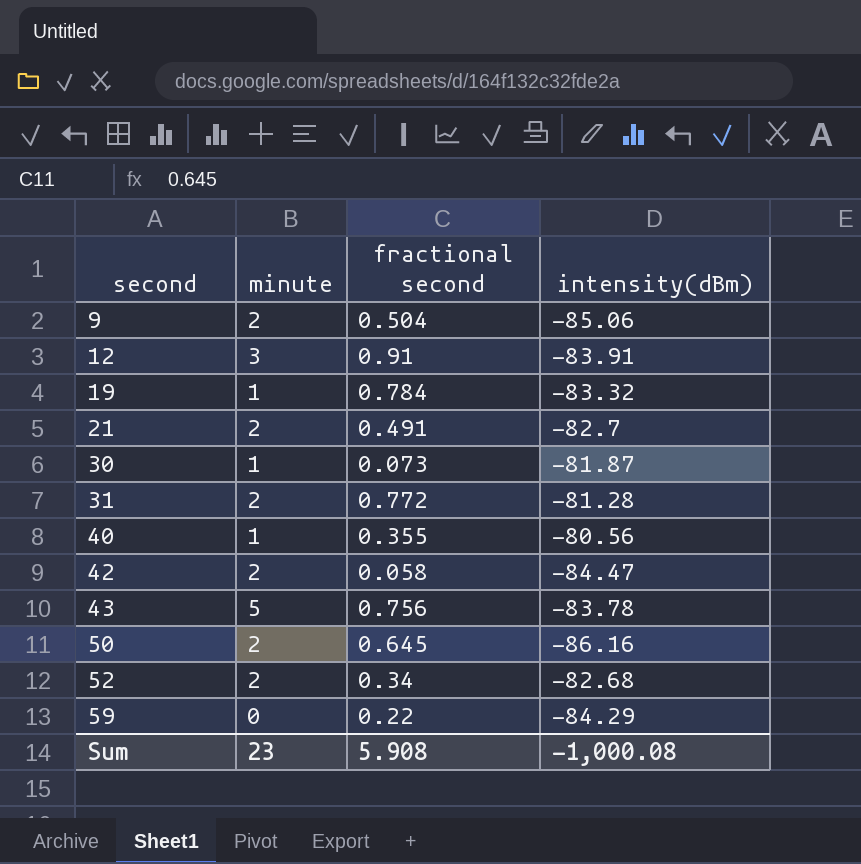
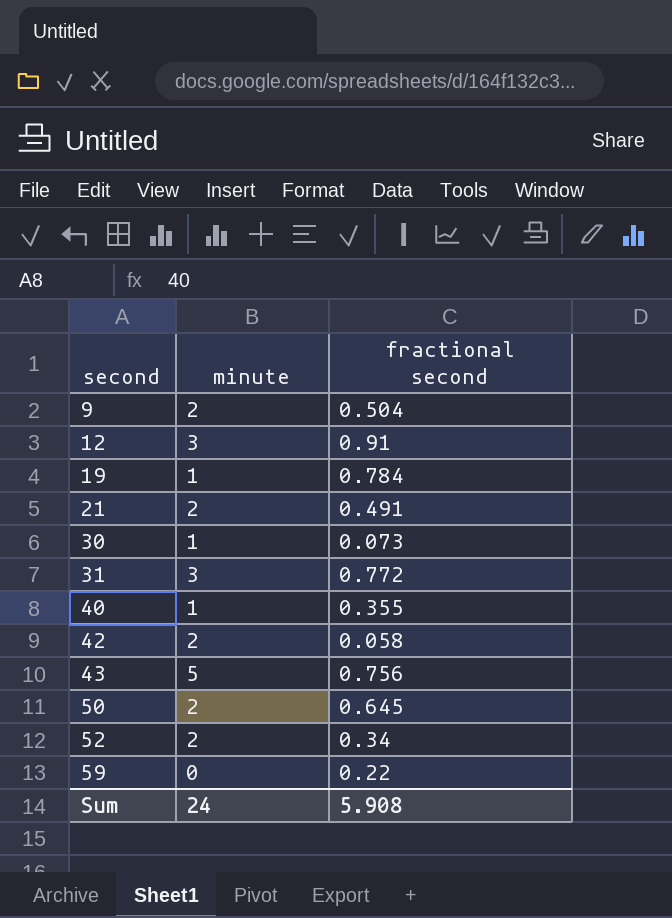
column intensity(dBm) | position: 4 -> none
31 | minute: 2 -> 3
Sum | minute: 23 -> 24

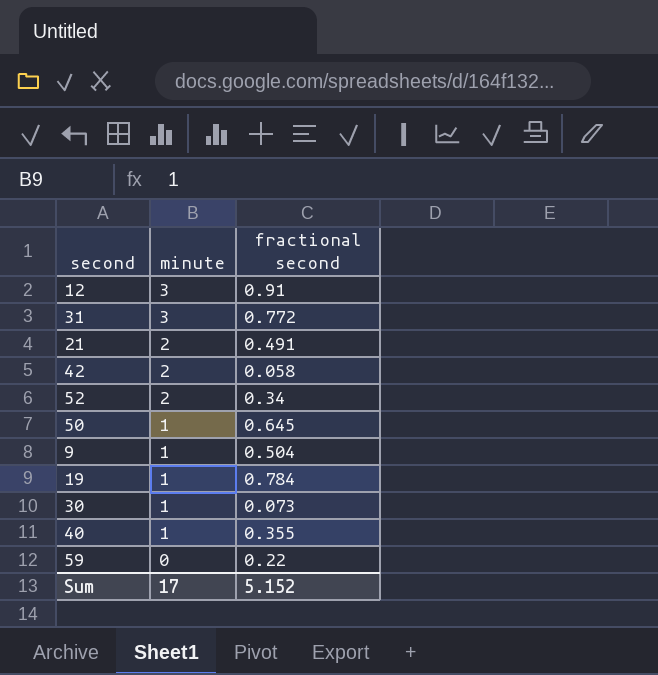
row order: second ascending -> minute descending
row 43: 5 | 0.756 -> none
50 | minute: 2 -> 1
9 | minute: 2 -> 1
Sum | minute: 24 -> 17
Sum | fractional second: 5.908 -> 5.152

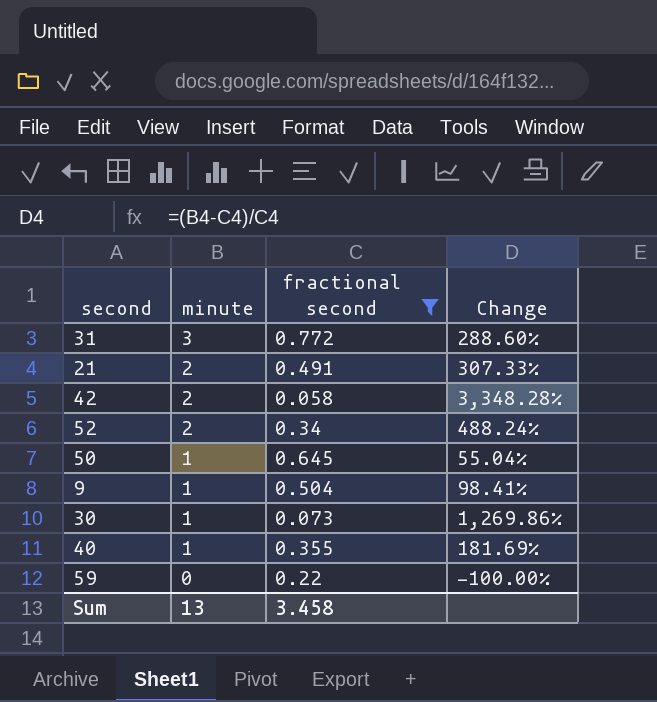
filter: none -> fractional second <= 0.772
column Change | formula: none -> ([minute] - [fractional second]) / [fractional second]
Sum | minute: 17 -> 13
Sum | fractional second: 5.152 -> 3.458

